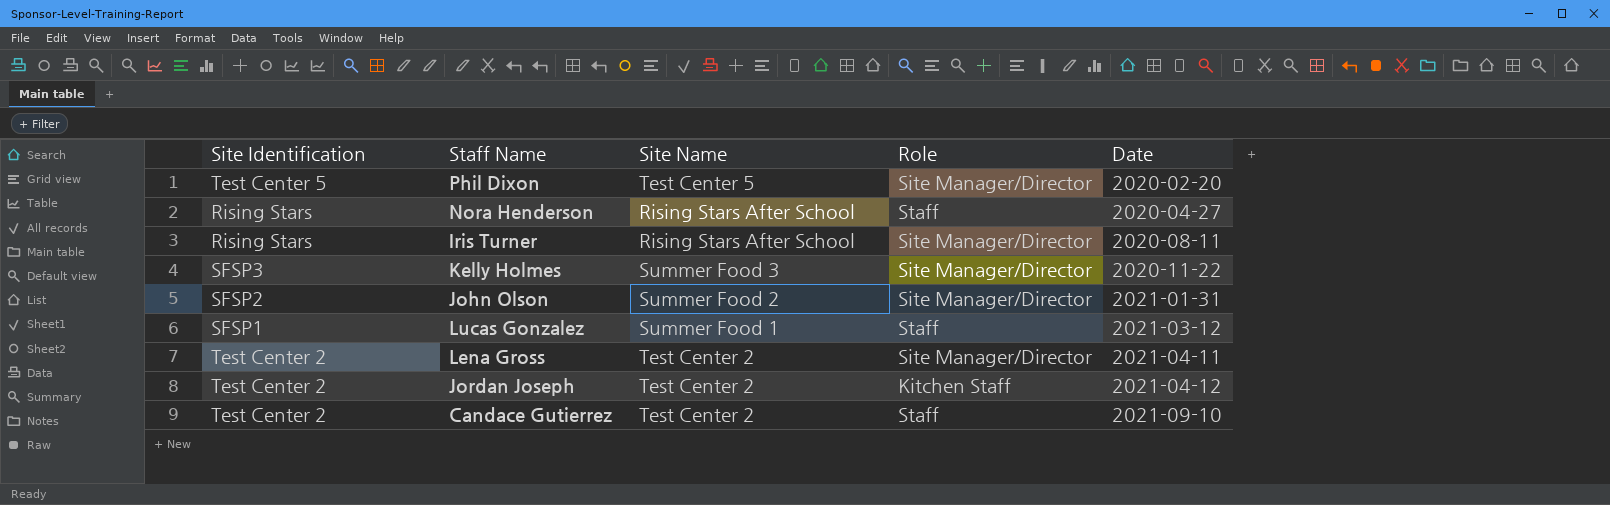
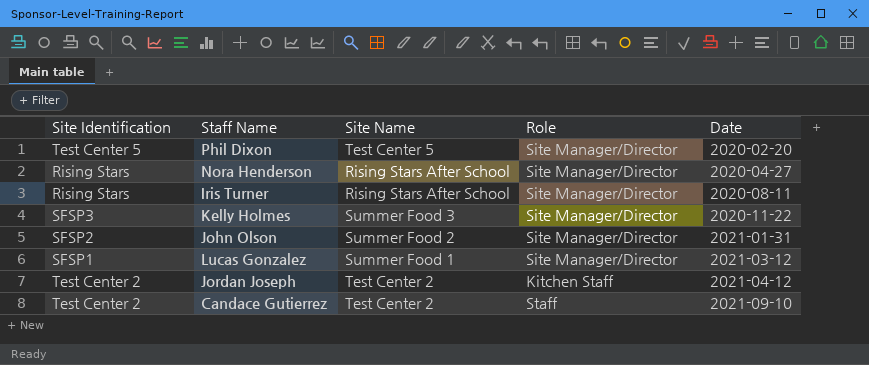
row Lena Gross: Test Center 2 | Test Center 2 | Site Manager/Director | 2021-04-11 -> none
Nora Henderson | Role: Staff -> Site Manager/Director
Lucas Gonzalez | Role: Staff -> Site Manager/Director

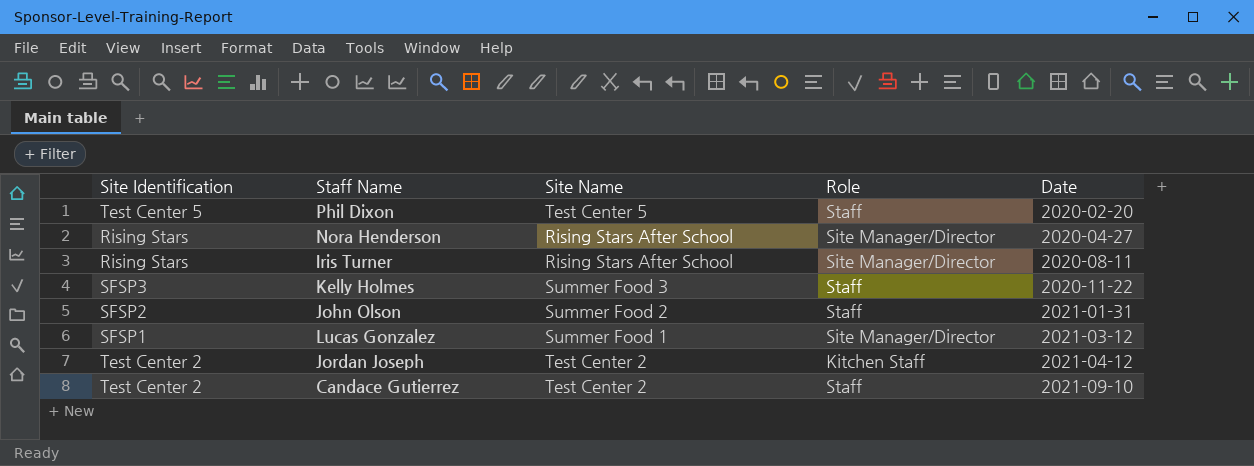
Phil Dixon | Role: Site Manager/Director -> Staff
Kelly Holmes | Role: Site Manager/Director -> Staff
John Olson | Role: Site Manager/Director -> Staff

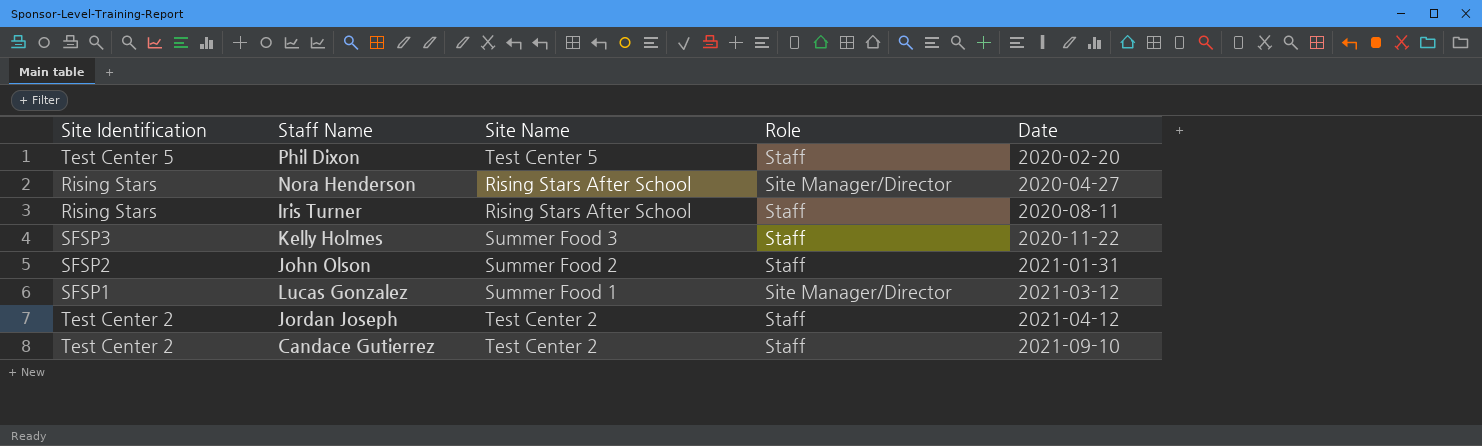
Iris Turner | Role: Site Manager/Director -> Staff
Jordan Joseph | Role: Kitchen Staff -> Staff

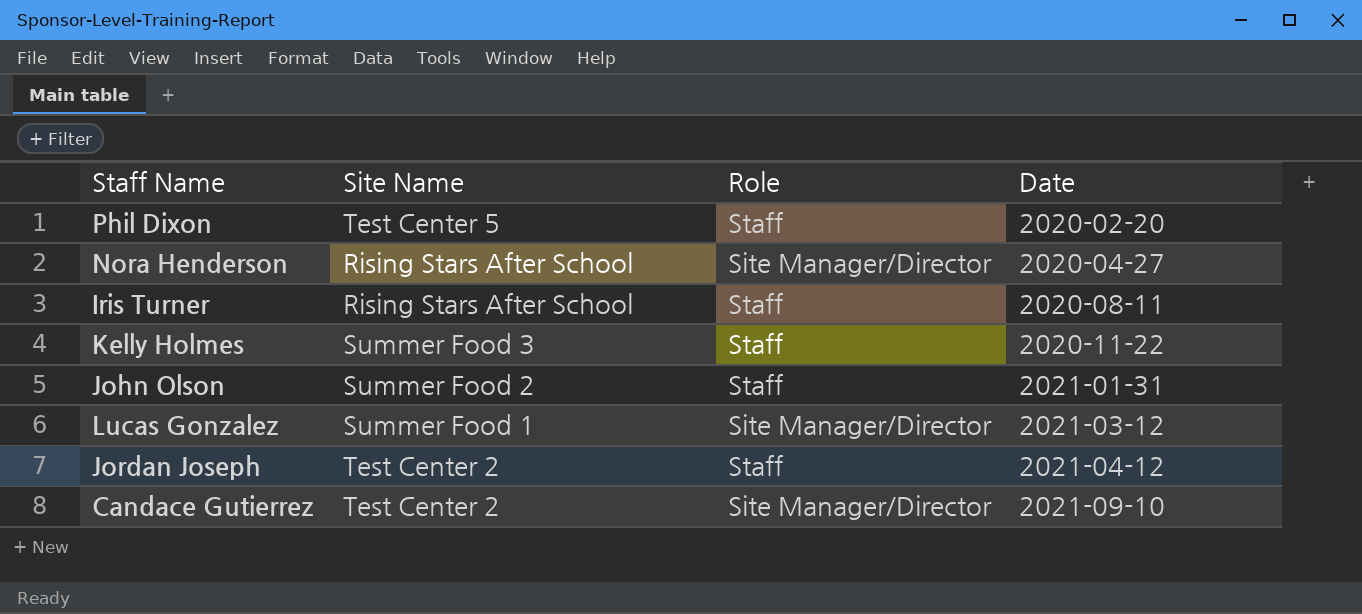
column Site Identification | position: 1 -> none
Candace Gutierrez | Role: Staff -> Site Manager/Director

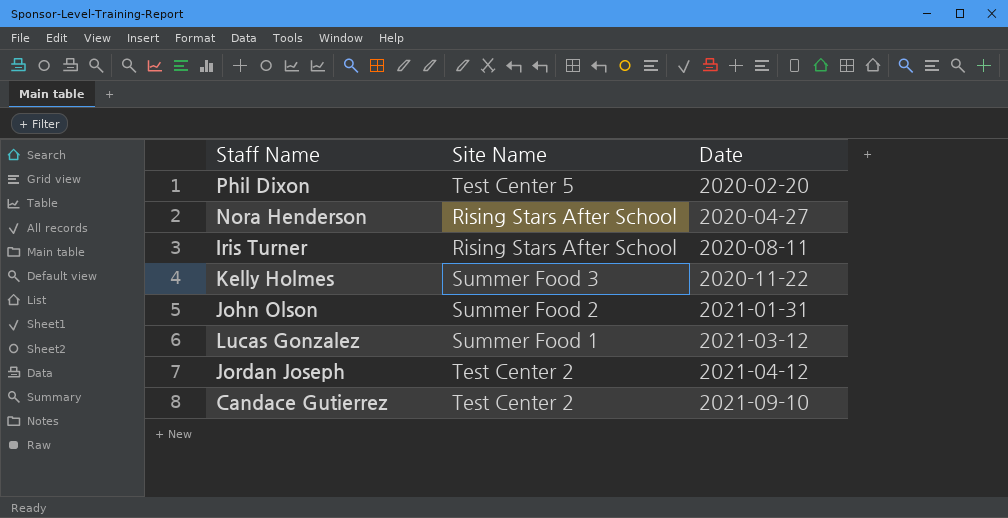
column Role | position: 3 -> none

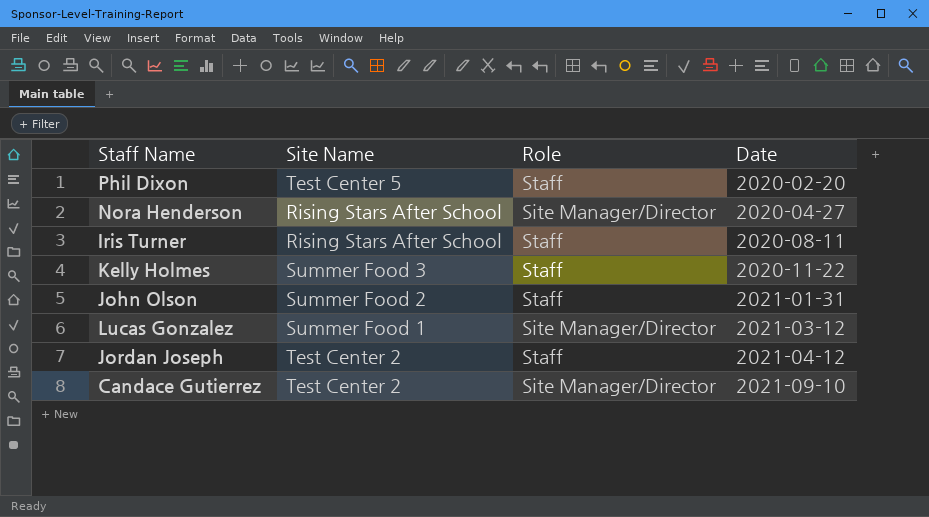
column Role | position: none -> 3

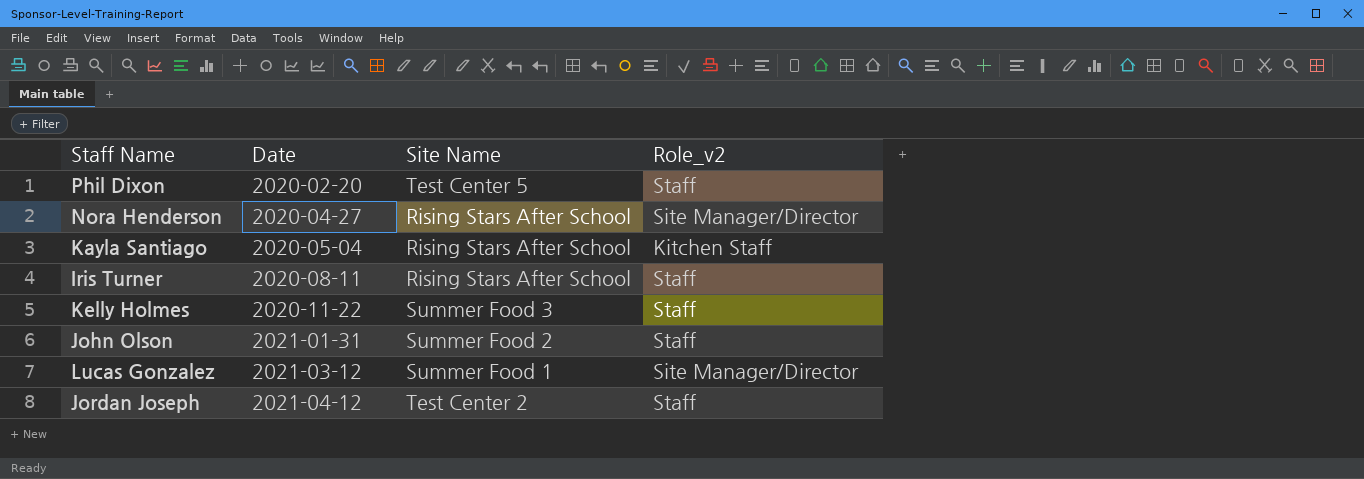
column Date | position: 4 -> 2
column name: Role -> Role_v2
row Candace Gutierrez: Test Center 2 | Site Manager/Director | 2021-09-10 -> none
row Kayla Santiago: none -> 2020-05-04 | Rising Stars After School | Kitchen Staff

